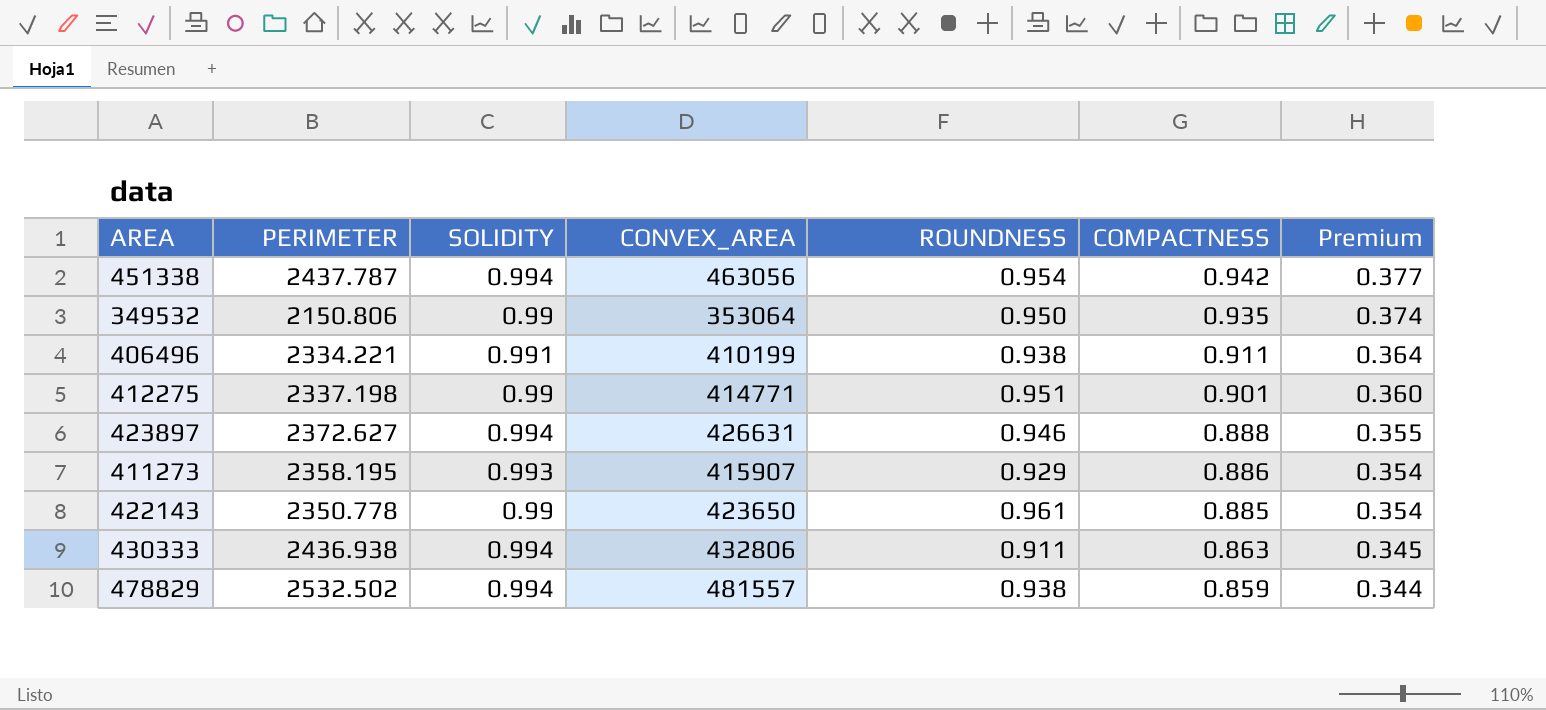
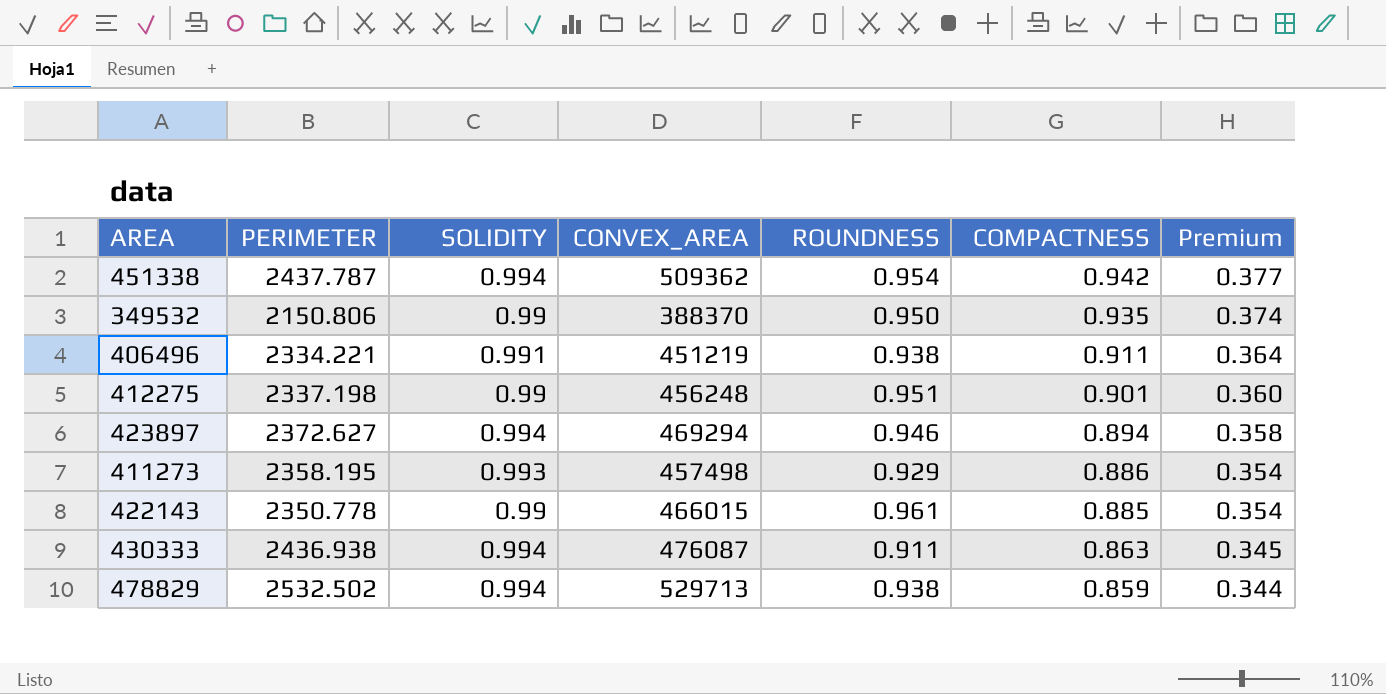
451338 | CONVEX_AREA: 463056 -> 509362
349532 | CONVEX_AREA: 353064 -> 388370
406496 | CONVEX_AREA: 410199 -> 451219
412275 | CONVEX_AREA: 414771 -> 456248
423897 | CONVEX_AREA: 426631 -> 469294
423897 | COMPACTNESS: 0.888 -> 0.894
423897 | Premium: 0.355 -> 0.358
411273 | CONVEX_AREA: 415907 -> 457498
422143 | CONVEX_AREA: 423650 -> 466015
430333 | CONVEX_AREA: 432806 -> 476087
478829 | CONVEX_AREA: 481557 -> 529713

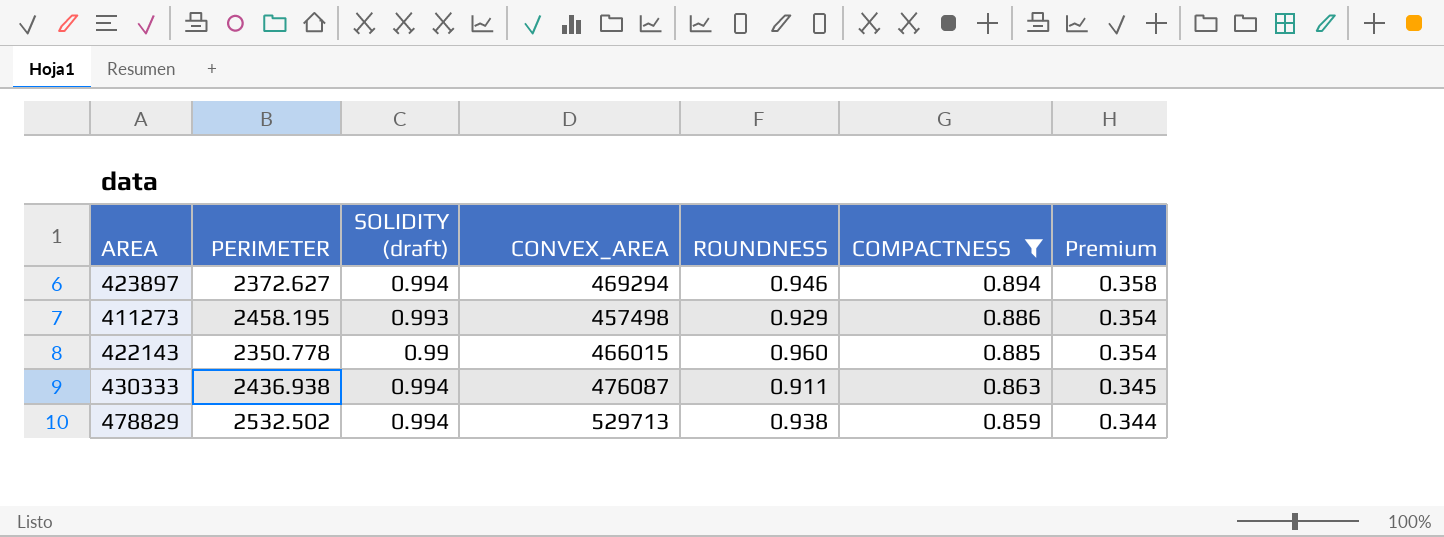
filter: none -> COMPACTNESS <= 0.894
column name: SOLIDITY -> SOLIDITY (draft)
411273 | PERIMETER: 2358.195 -> 2458.195
422143 | ROUNDNESS: 0.961 -> 0.960

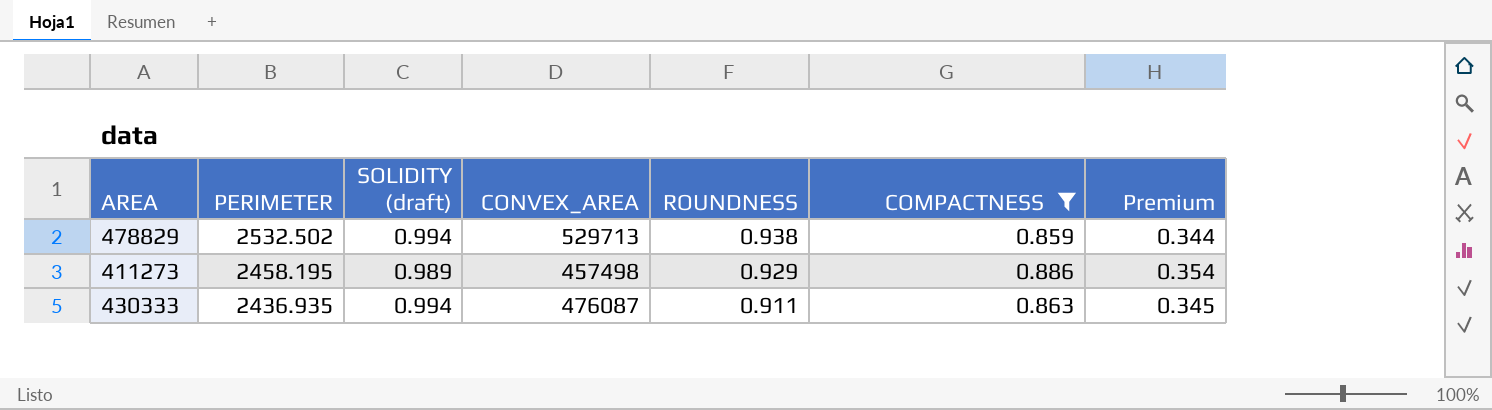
row order: COMPACTNESS descending -> PERIMETER descending
row 423897: 2372.627 | 0.994 | 469294 | 0.946 | 0.894 | 0.358 -> none
row 422143: 2350.778 | 0.99 | 466015 | 0.960 | 0.885 | 0.354 -> none
411273 | SOLIDITY (draft): 0.993 -> 0.989
430333 | PERIMETER: 2436.938 -> 2436.935

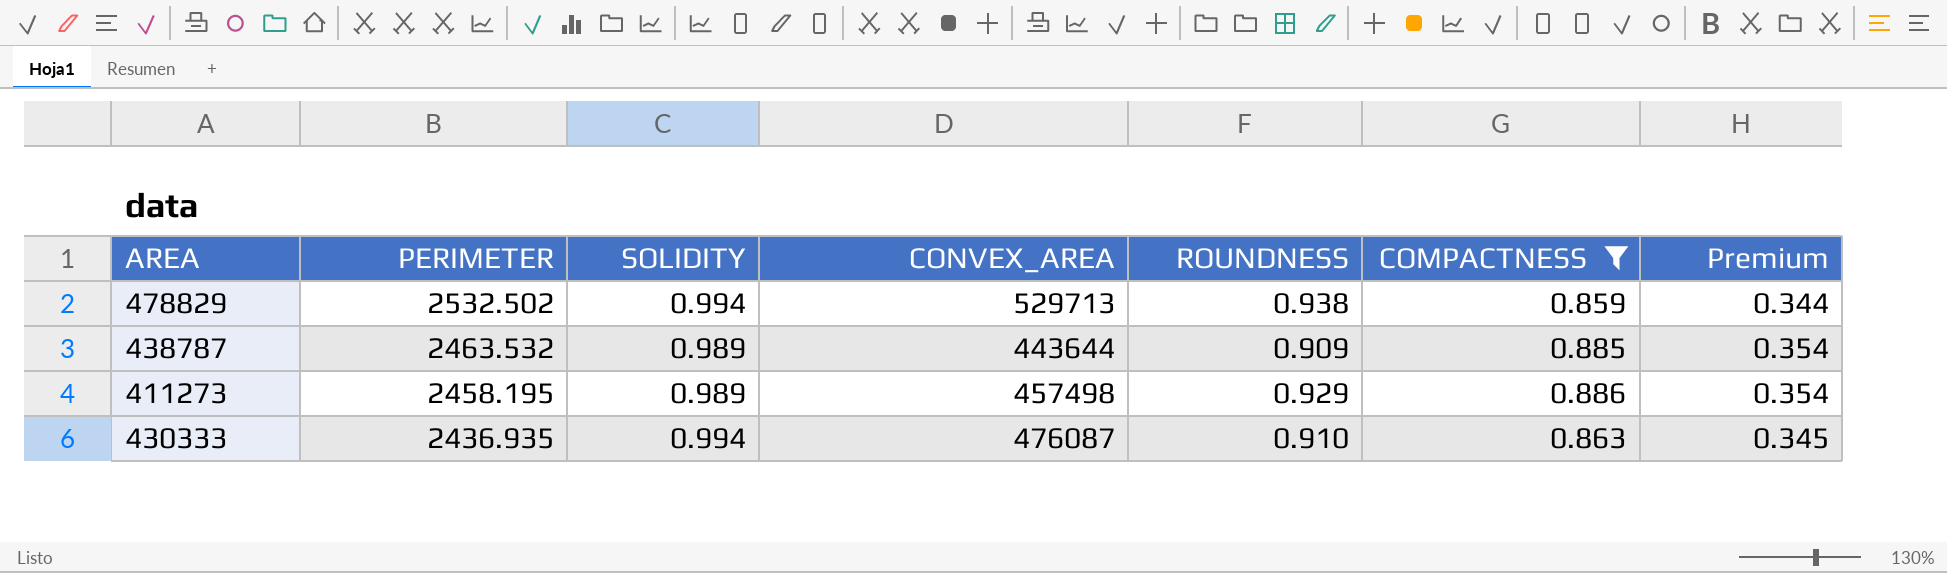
column name: SOLIDITY (draft) -> SOLIDITY
row 438787: none -> 2463.532 | 0.989 | 443644 | 0.909 | 0.885 | 0.354
430333 | ROUNDNESS: 0.911 -> 0.910

